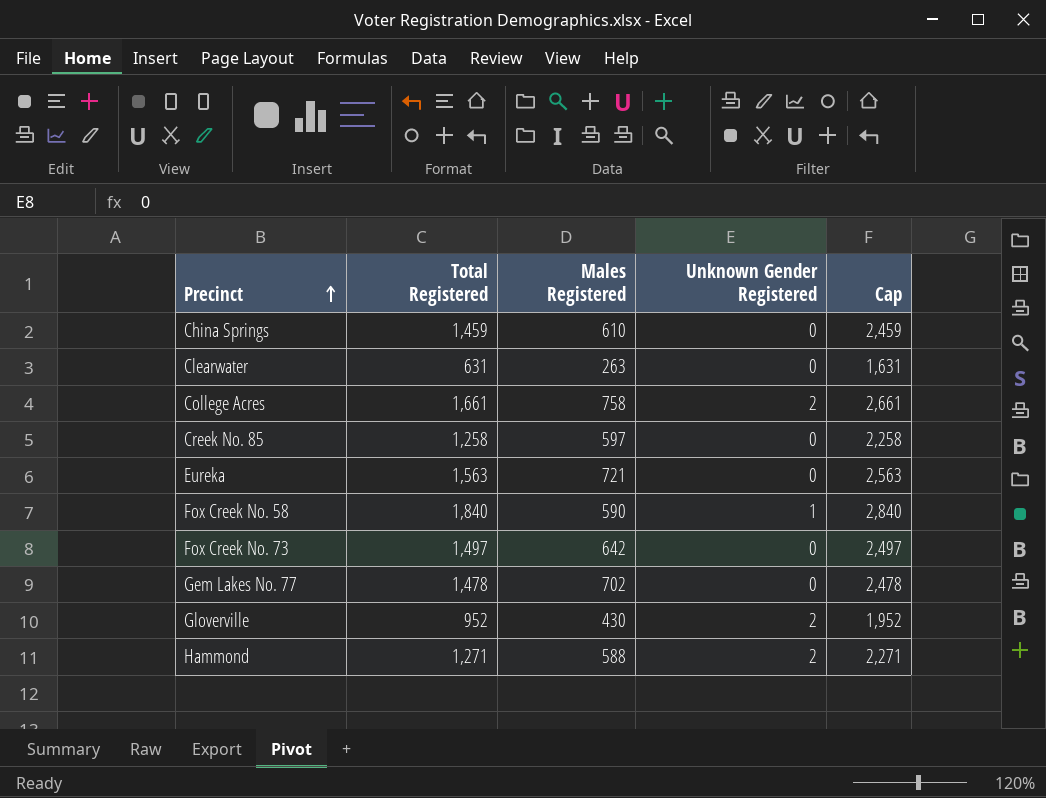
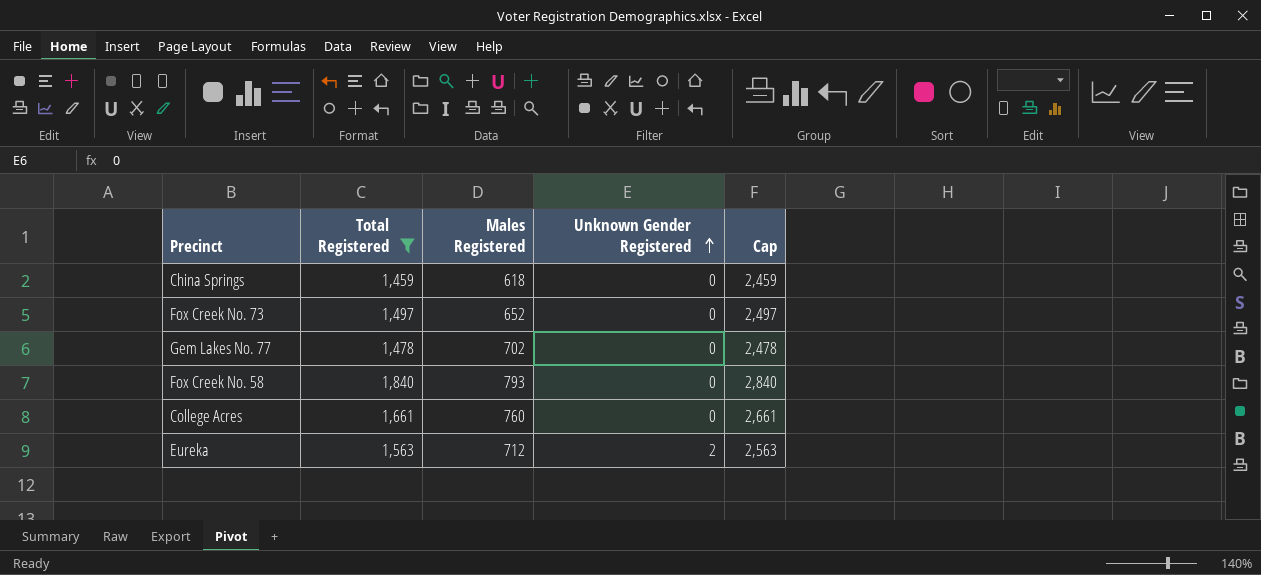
filter: none -> Total Registered >= 1,459
row order: Precinct ascending -> Unknown Gender Registered ascending
China Springs | Males Registered: 610 -> 618
Fox Creek No. 73 | Males Registered: 642 -> 652
Fox Creek No. 58 | Males Registered: 590 -> 793
Fox Creek No. 58 | Unknown Gender Registered: 1 -> 0
College Acres | Males Registered: 758 -> 760
College Acres | Unknown Gender Registered: 2 -> 0
Eureka | Males Registered: 721 -> 712
Eureka | Unknown Gender Registered: 0 -> 2

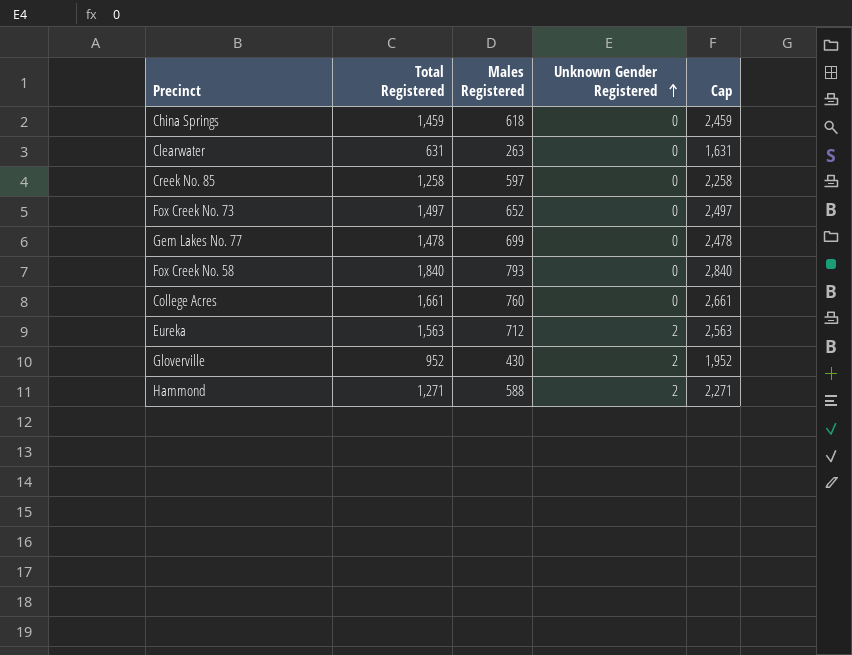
filter: Total Registered >= 1,459 -> none
Gem Lakes No. 77 | Males Registered: 702 -> 699

